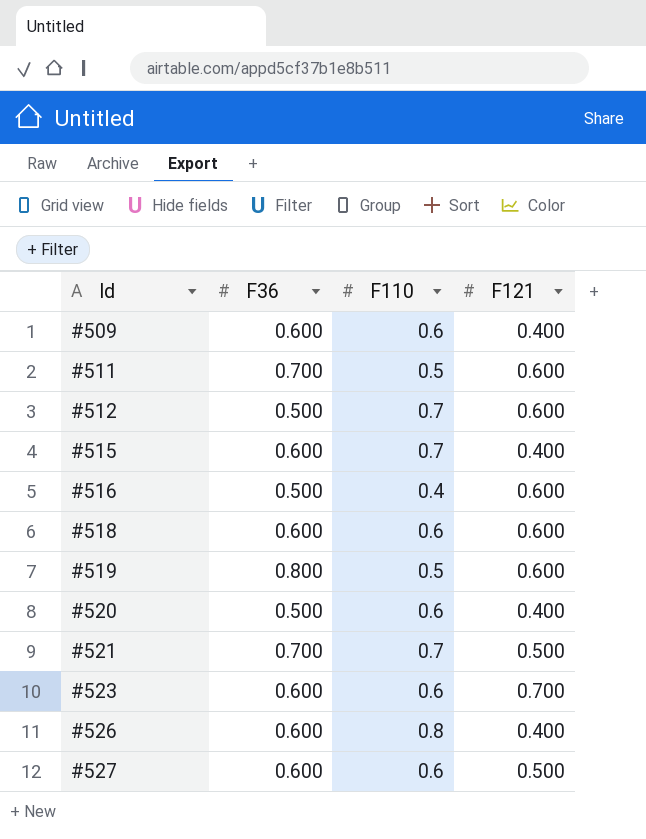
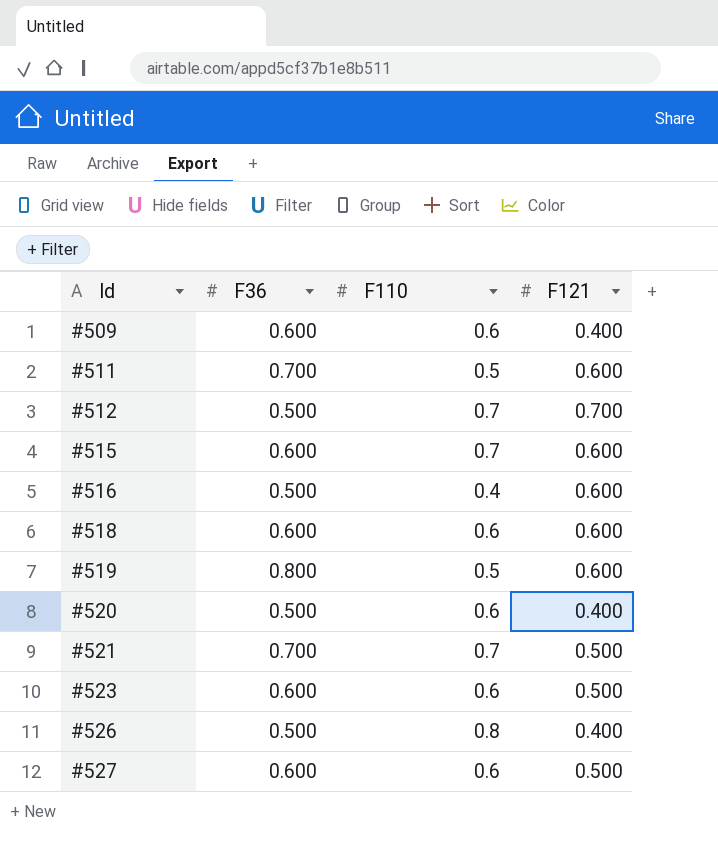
#512 | F121: 0.600 -> 0.700
#515 | F121: 0.400 -> 0.600
#523 | F121: 0.700 -> 0.500
#526 | F36: 0.600 -> 0.500

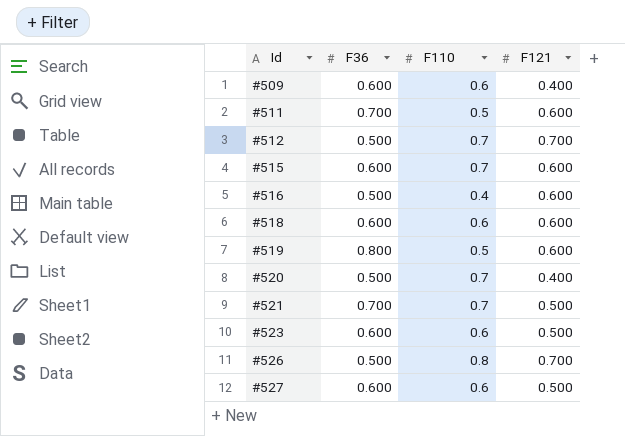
#520 | F110: 0.6 -> 0.7
#526 | F121: 0.400 -> 0.700

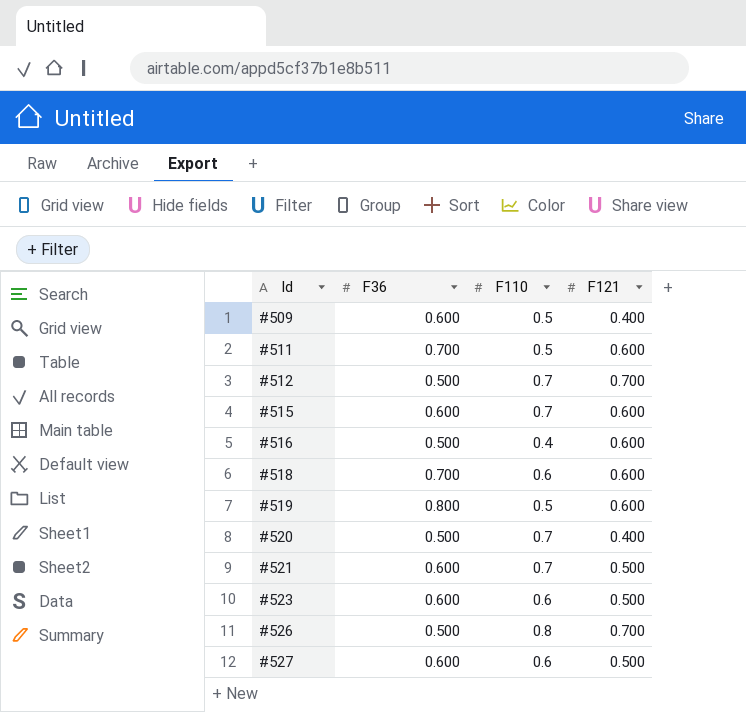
#509 | F110: 0.6 -> 0.5
#518 | F36: 0.600 -> 0.700
#521 | F36: 0.700 -> 0.600

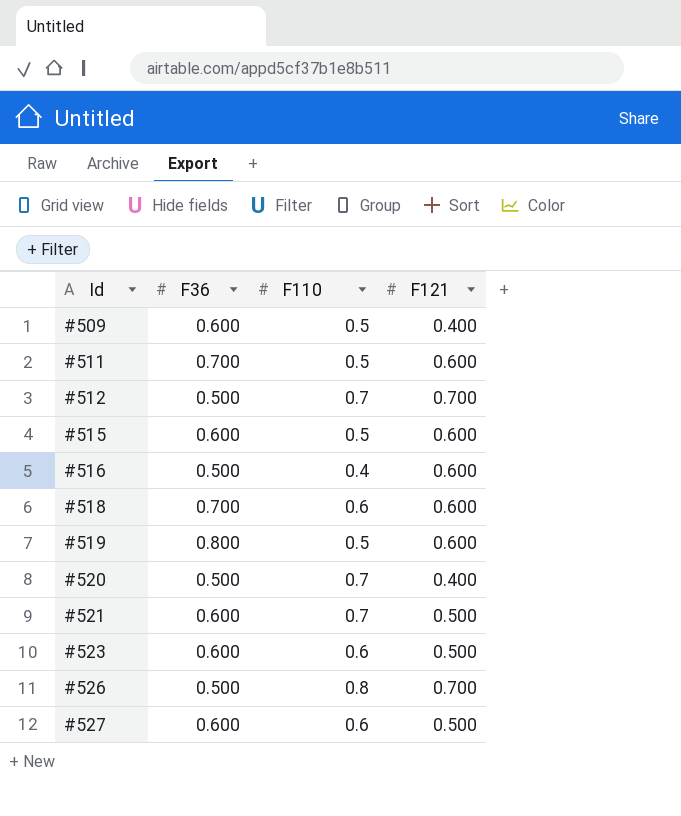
#515 | F110: 0.7 -> 0.5

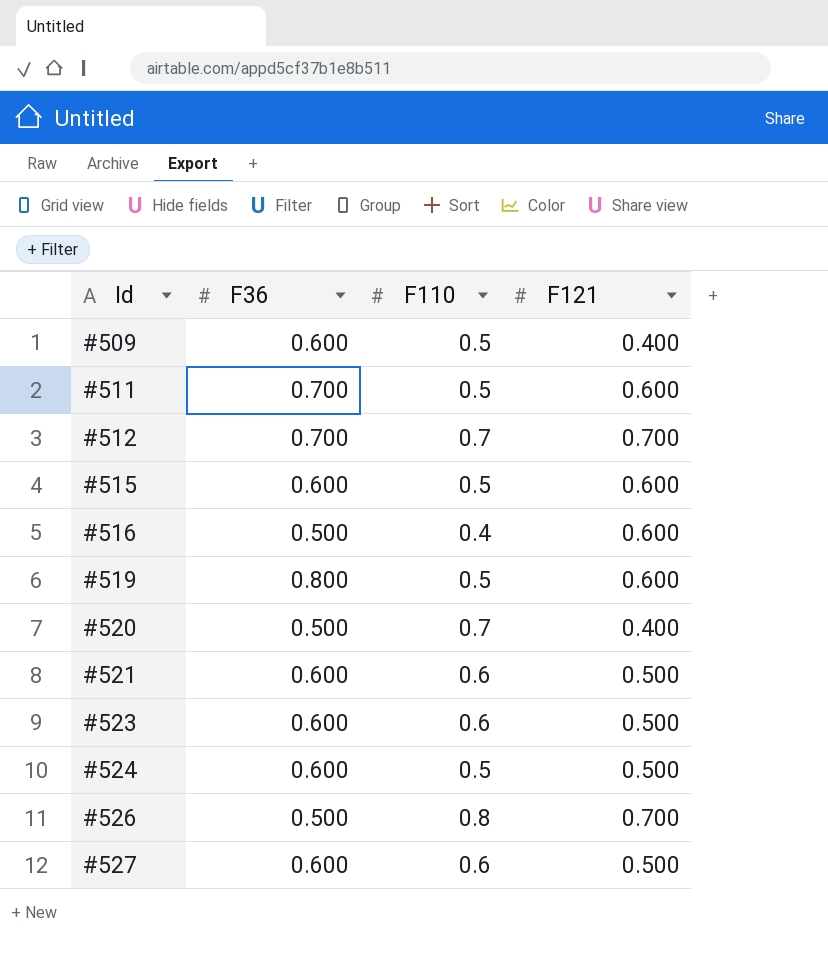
row #518: 0.700 | 0.6 | 0.600 -> none
#512 | F36: 0.500 -> 0.700
#521 | F110: 0.7 -> 0.6
row #524: none -> 0.600 | 0.5 | 0.500

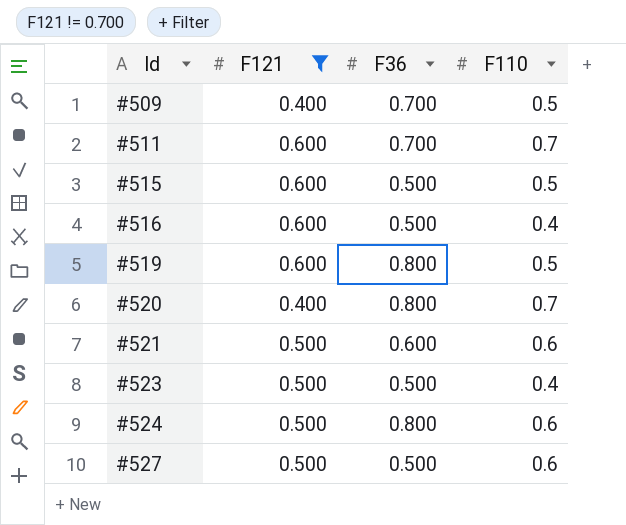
filter: none -> F121 != 0.700
column F121 | position: 4 -> 2
#509 | F36: 0.600 -> 0.700
#511 | F110: 0.5 -> 0.7
#515 | F36: 0.600 -> 0.500
#520 | F36: 0.500 -> 0.800
#523 | F36: 0.600 -> 0.500
#523 | F110: 0.6 -> 0.4
#524 | F36: 0.600 -> 0.800
#524 | F110: 0.5 -> 0.6
#527 | F36: 0.600 -> 0.500

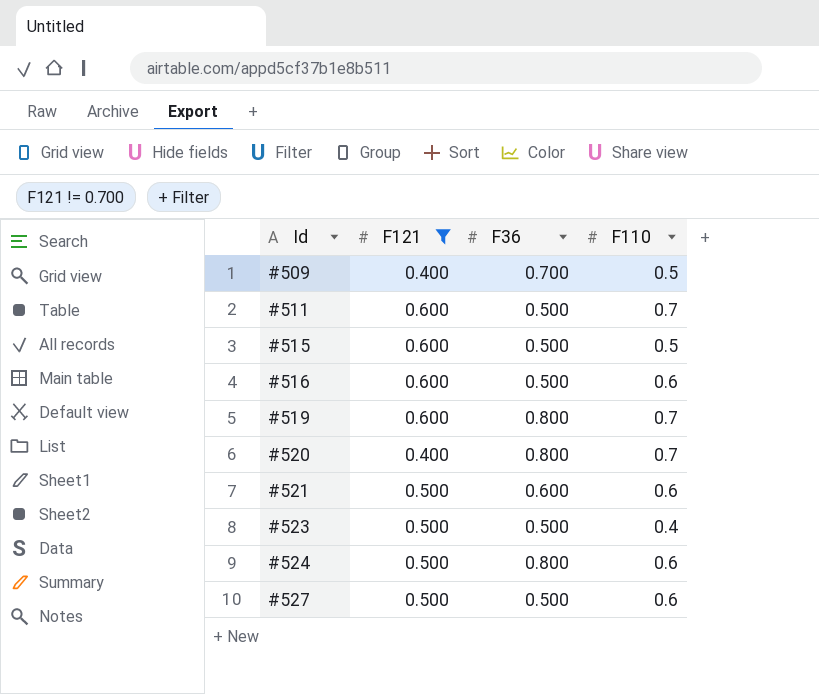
#511 | F36: 0.700 -> 0.500
#516 | F110: 0.4 -> 0.6
#519 | F110: 0.5 -> 0.7

